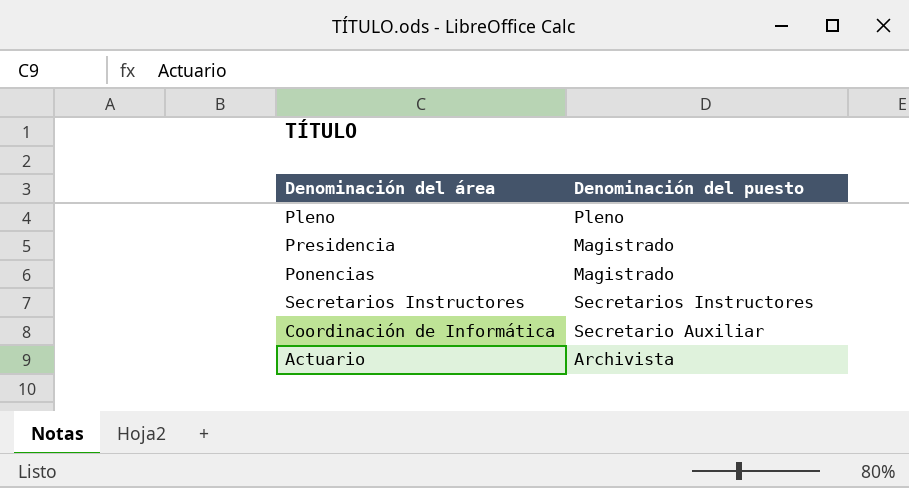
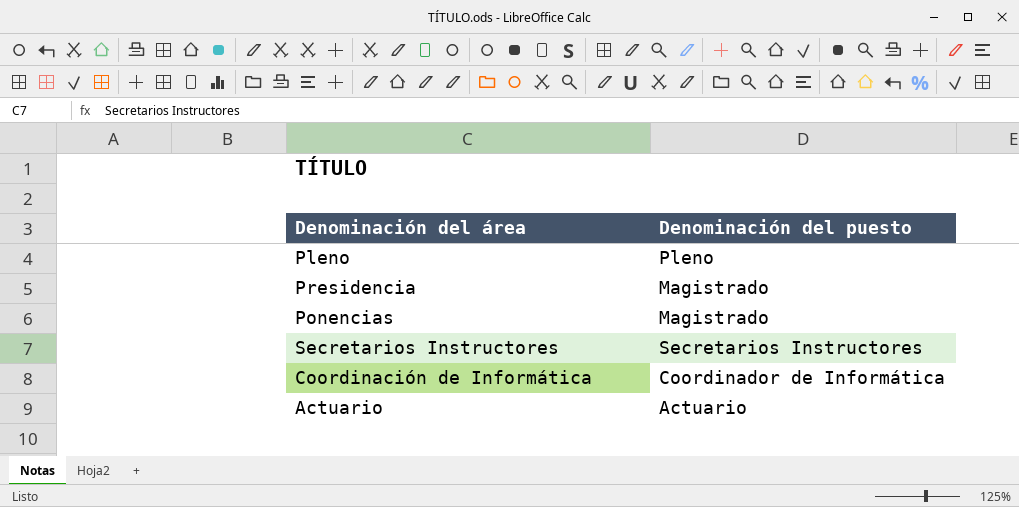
Coordinación de Informática | Denominación del puesto: Secretario Auxiliar -> Coordinador de Informática
Actuario | Denominación del puesto: Archivista -> Actuario

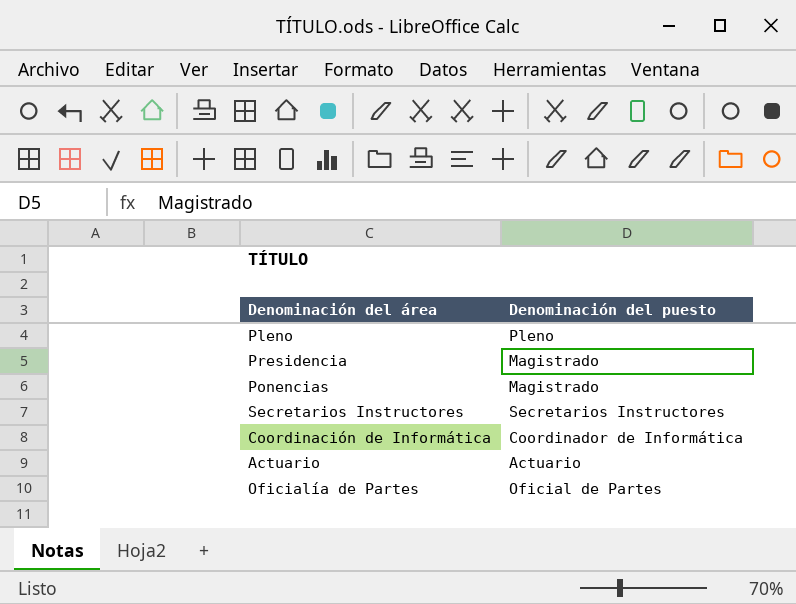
row Oficialía de Partes: none -> Oficial de Partes

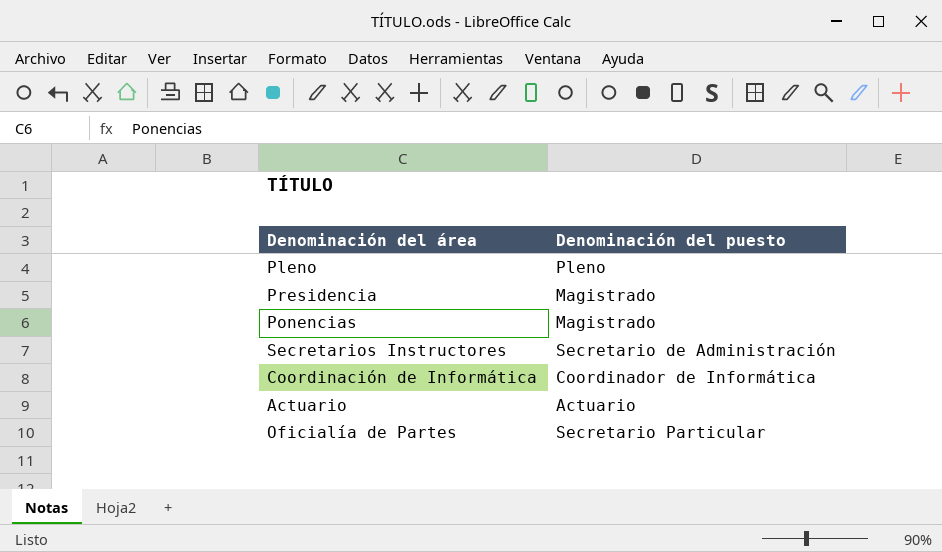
Secretarios Instructores | Denominación del puesto: Secretarios Instructores -> Secretario de Administración
Oficialía de Partes | Denominación del puesto: Oficial de Partes -> Secretario Particular

